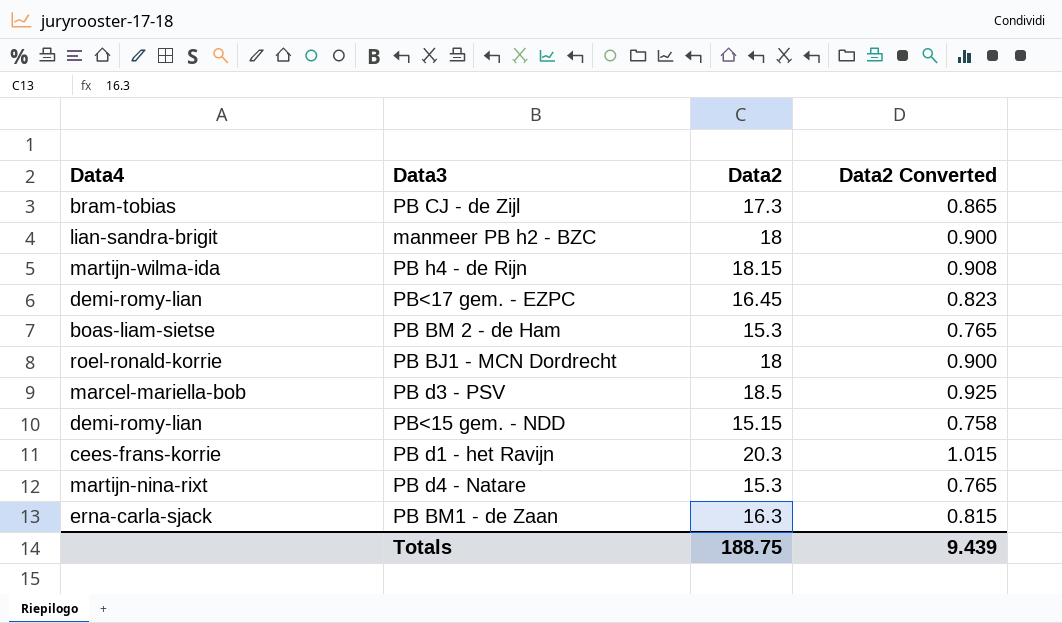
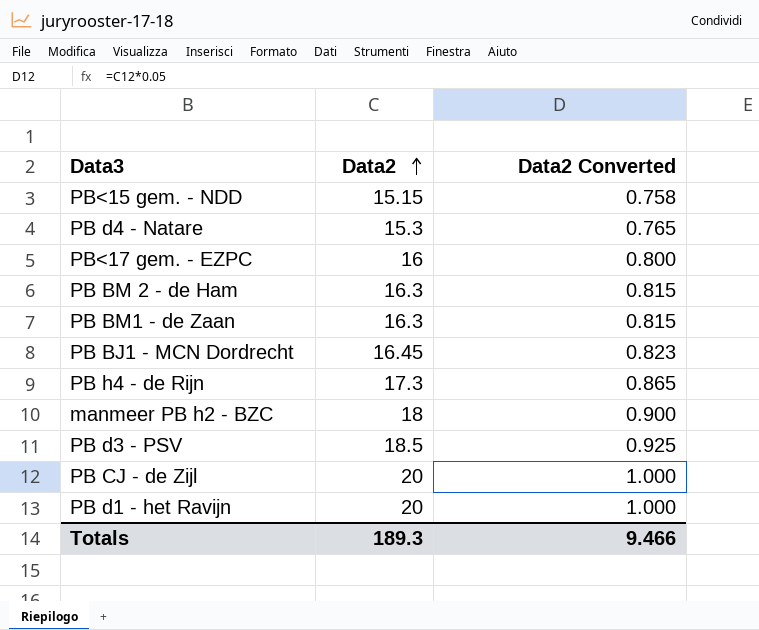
row order: none -> Data2 ascending
column Data4 | position: 1 -> none
PB<17 gem. - EZPC | Data2: 16.45 -> 16
PB<17 gem. - EZPC | Data2 Converted: 0.823 -> 0.800
PB BM 2 - de Ham | Data2: 15.3 -> 16.3
PB BM 2 - de Ham | Data2 Converted: 0.765 -> 0.815
PB BJ1 - MCN Dordrecht | Data2: 18 -> 16.45
PB BJ1 - MCN Dordrecht | Data2 Converted: 0.900 -> 0.823
PB h4 - de Rijn | Data2: 18.15 -> 17.3
PB h4 - de Rijn | Data2 Converted: 0.908 -> 0.865
PB CJ - de Zijl | Data2: 17.3 -> 20
PB CJ - de Zijl | Data2 Converted: 0.865 -> 1.000
PB d1 - het Ravijn | Data2: 20.3 -> 20
PB d1 - het Ravijn | Data2 Converted: 1.015 -> 1.000
Totals | Data2: 188.75 -> 189.3
Totals | Data2 Converted: 9.439 -> 9.466

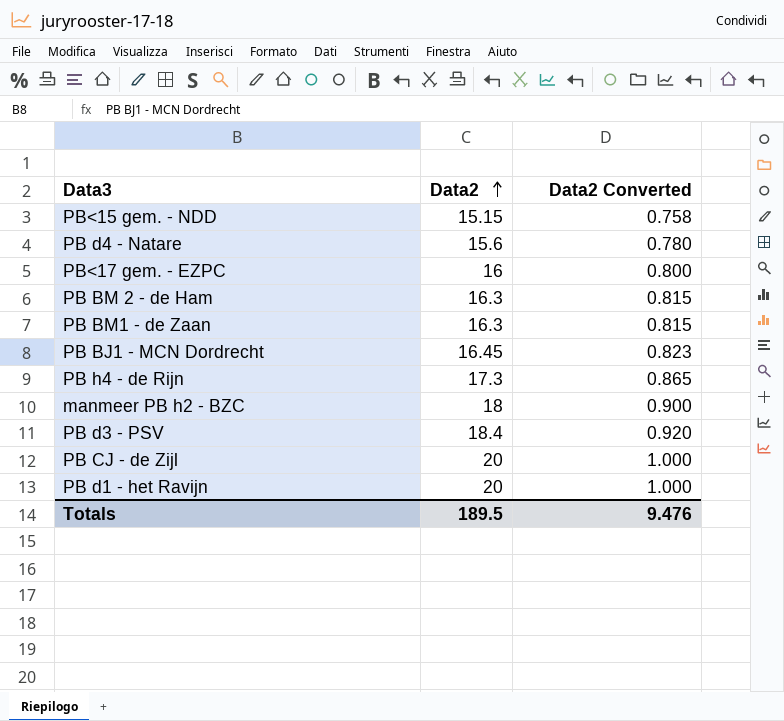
PB d4 - Natare | Data2: 15.3 -> 15.6
PB d4 - Natare | Data2 Converted: 0.765 -> 0.780
PB d3 - PSV | Data2: 18.5 -> 18.4
PB d3 - PSV | Data2 Converted: 0.925 -> 0.920
Totals | Data2: 189.3 -> 189.5
Totals | Data2 Converted: 9.466 -> 9.476

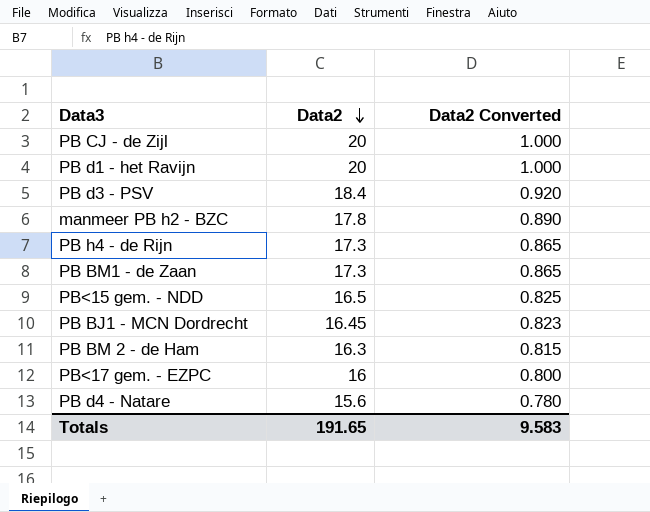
row order: Data2 ascending -> Data2 descending
manmeer PB h2 - BZC | Data2: 18 -> 17.8
manmeer PB h2 - BZC | Data2 Converted: 0.900 -> 0.890
PB BM1 - de Zaan | Data2: 16.3 -> 17.3
PB BM1 - de Zaan | Data2 Converted: 0.815 -> 0.865
PB<15 gem. - NDD | Data2: 15.15 -> 16.5
PB<15 gem. - NDD | Data2 Converted: 0.758 -> 0.825
Totals | Data2: 189.5 -> 191.65
Totals | Data2 Converted: 9.476 -> 9.583

